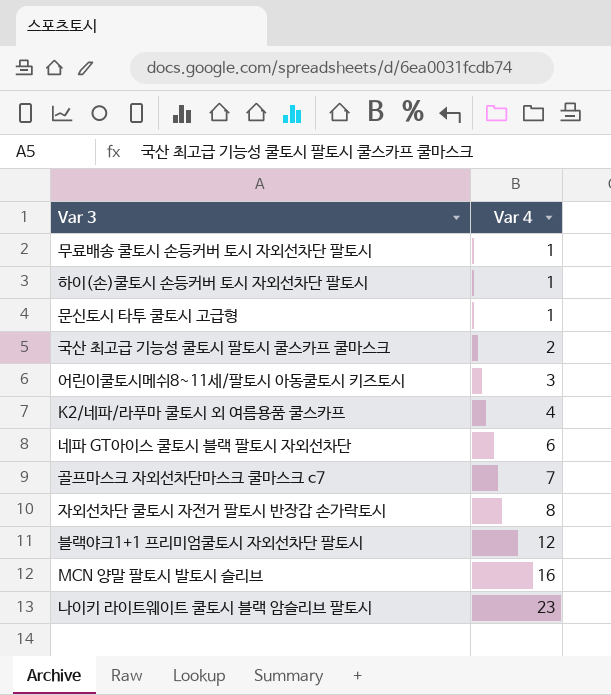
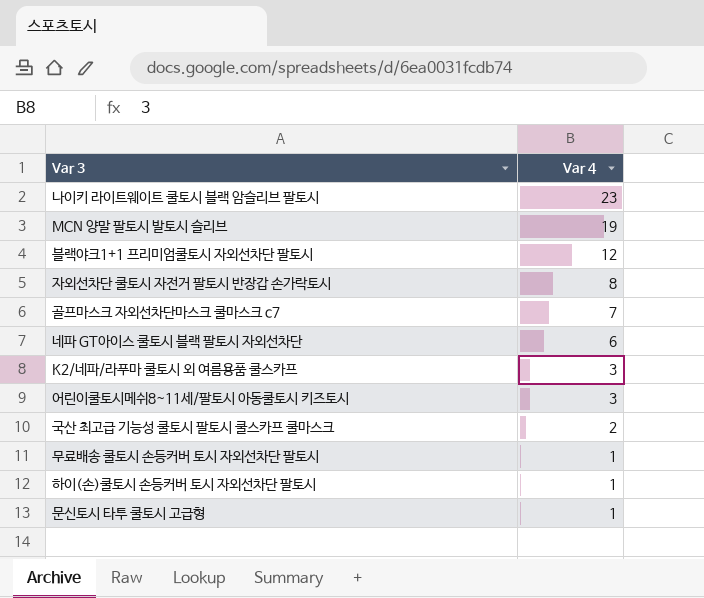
row order: Var 4 ascending -> Var 4 descending
MCN 양말 팔토시 발토시 슬리브 | Var 4: 16 -> 19
K2/네파/라푸마 쿨토시 외 여름용품 쿨스카프 | Var 4: 4 -> 3

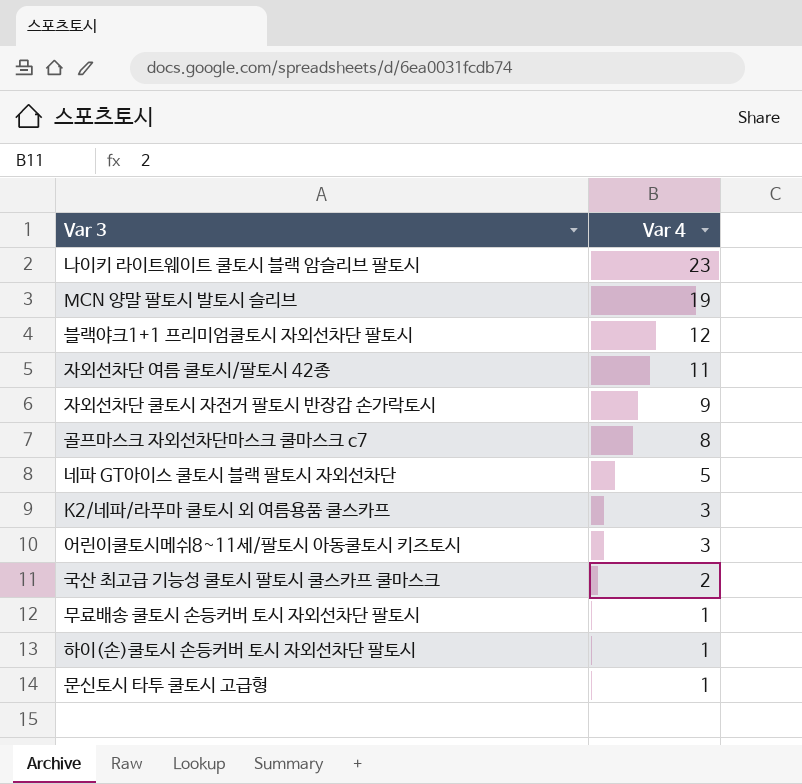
row 자외선차단 여름 쿨토시/팔토시 42종: none -> 11
자외선차단 쿨토시 자전거 팔토시 반장갑 손가락토시 | Var 4: 8 -> 9
골프마스크 자외선차단마스크 쿨마스크 c7 | Var 4: 7 -> 8
네파 GT아이스 쿨토시 블랙 팔토시 자외선차단 | Var 4: 6 -> 5

